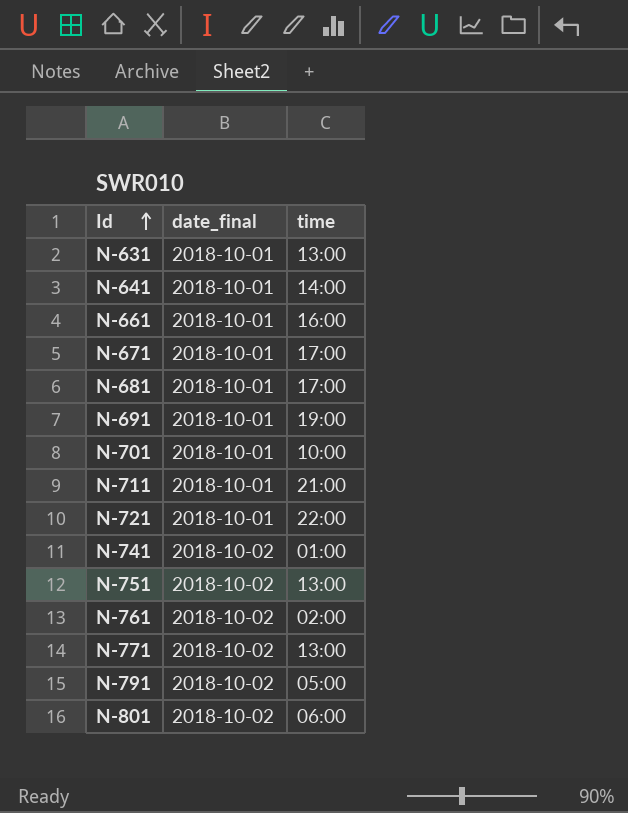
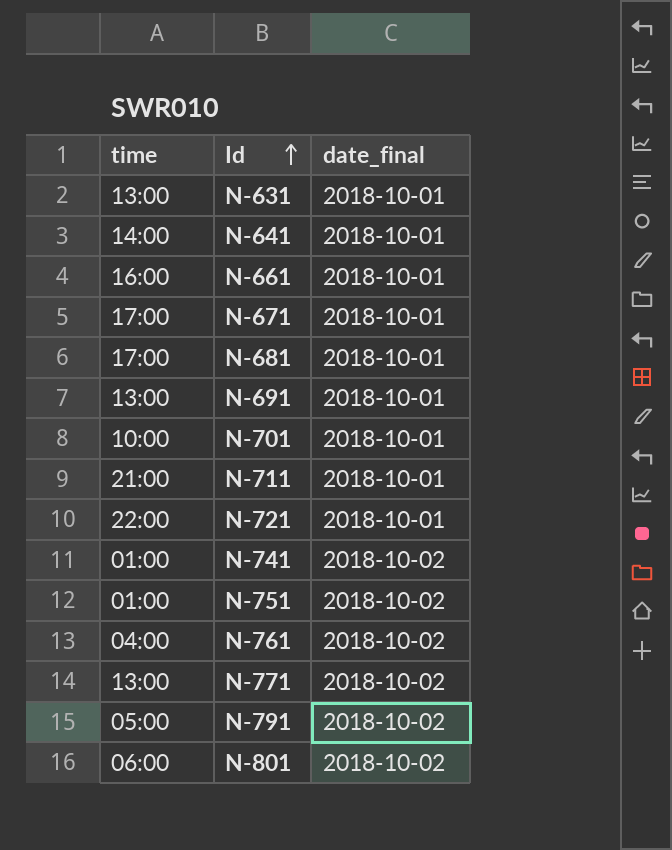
column time | position: 3 -> 1
N-691 | time: 19:00 -> 13:00
N-751 | time: 13:00 -> 01:00
N-761 | time: 02:00 -> 04:00

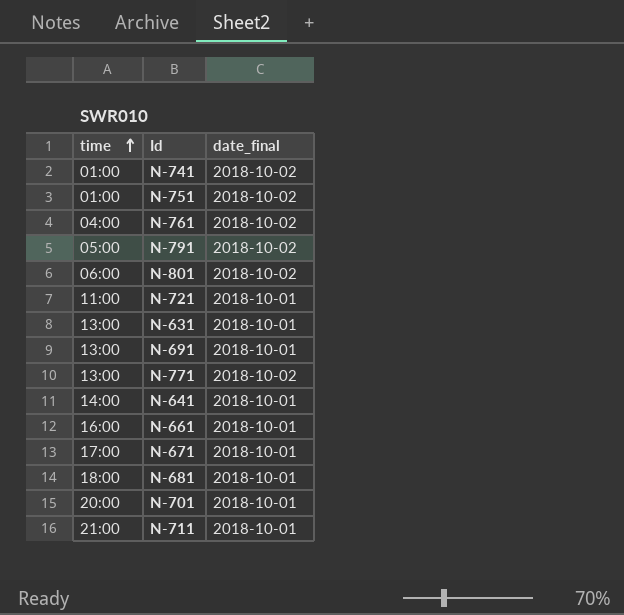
row order: Id ascending -> time ascending
N-721 | time: 22:00 -> 11:00
N-681 | time: 17:00 -> 18:00
N-701 | time: 10:00 -> 20:00

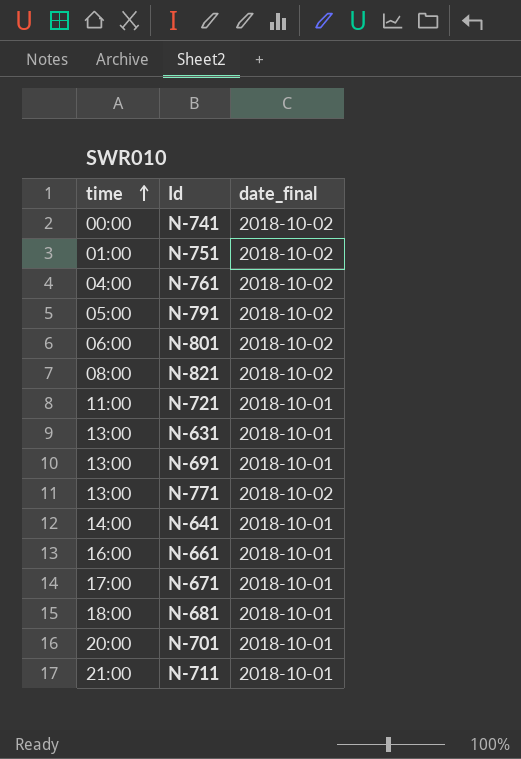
N-741 | time: 01:00 -> 00:00
row N-821: none -> 08:00 | 2018-10-02

